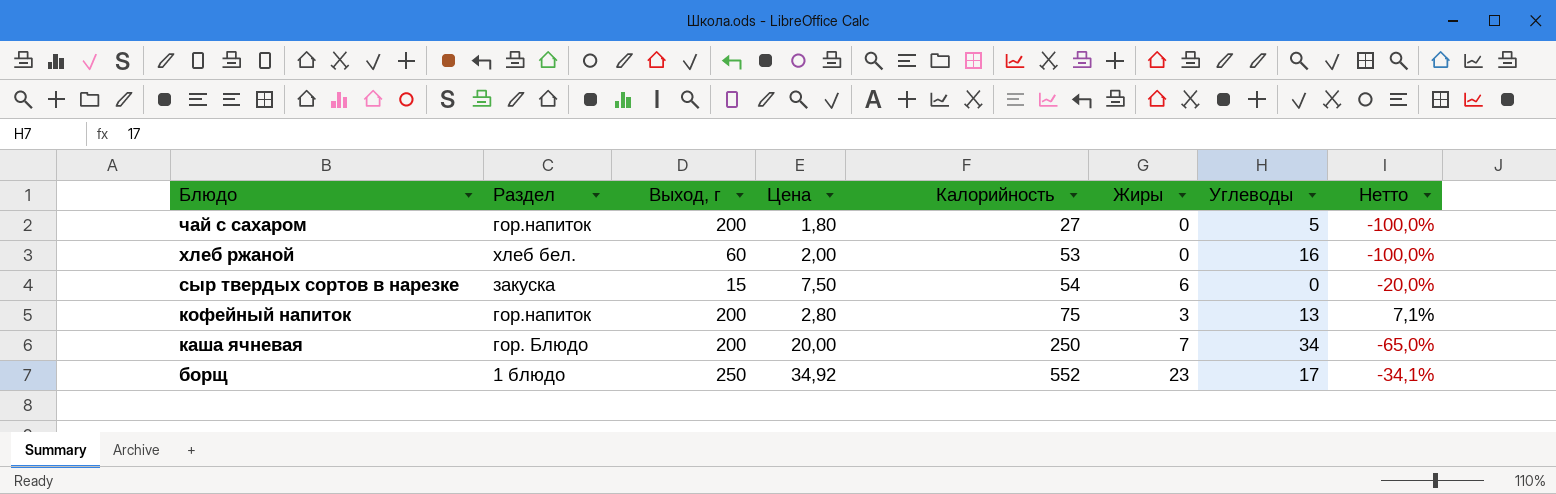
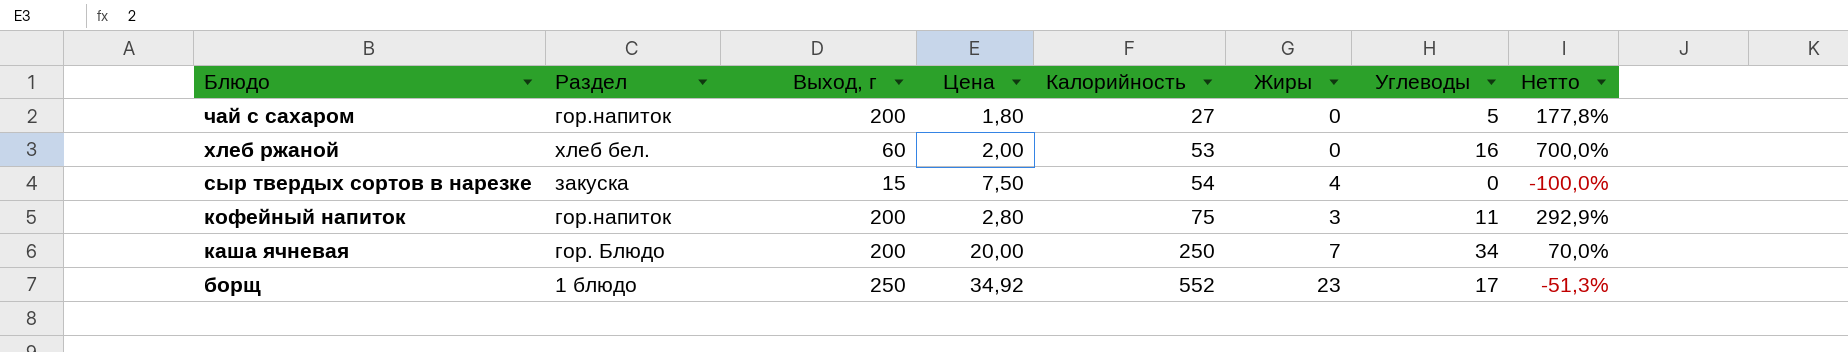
column Нетто | formula: ([Жиры] - [Цена]) / [Цена] -> ([Углеводы] - [Цена]) / [Цена]
сыр твердых сортов в нарезке | Жиры: 6 -> 4
кофейный напиток | Углеводы: 13 -> 11

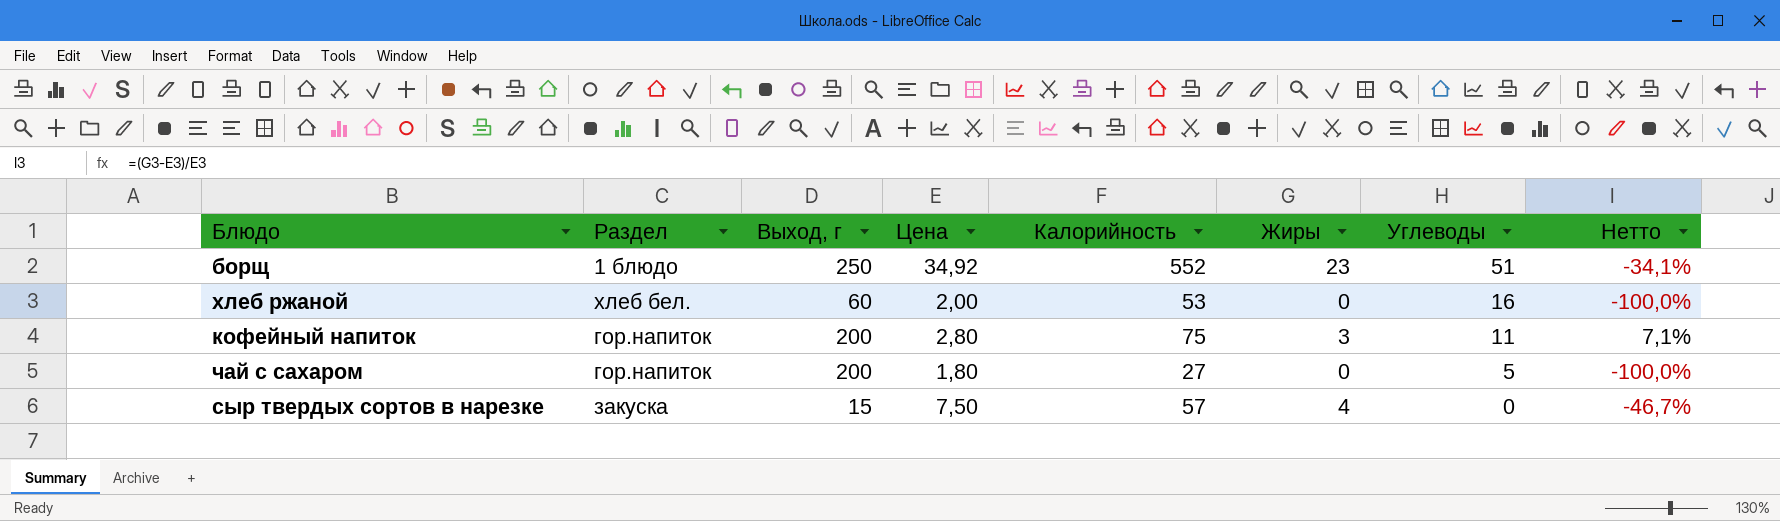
row order: Блюдо descending -> Углеводы descending
column Нетто | formula: ([Углеводы] - [Цена]) / [Цена] -> ([Жиры] - [Цена]) / [Цена]
row каша ячневая: гор. Блюдо | 200 | 20,00 | 250 | 7 | 34 | 70,0% -> none
борщ | Углеводы: 17 -> 51
сыр твердых сортов в нарезке | Калорийность: 54 -> 57

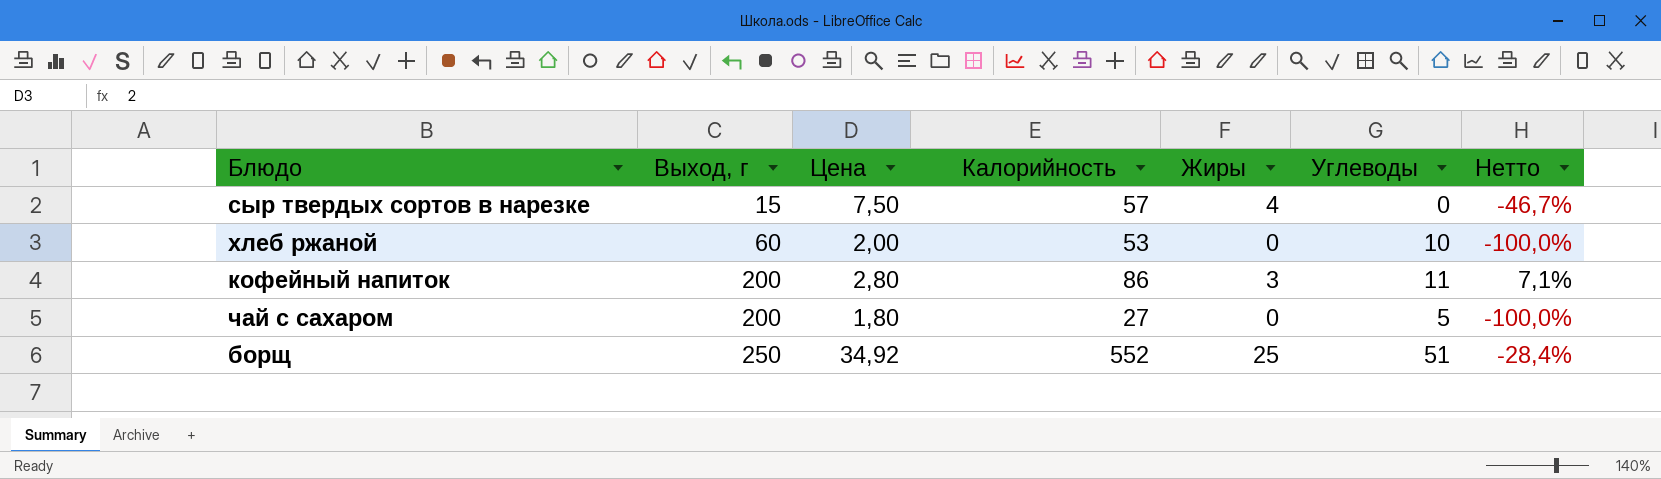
row order: Углеводы descending -> Выход, г ascending
column Раздел | position: 2 -> none
хлеб ржаной | Углеводы: 16 -> 10
кофейный напиток | Калорийность: 75 -> 86
борщ | Жиры: 23 -> 25
борщ | Нетто: -34,1% -> -28,4%

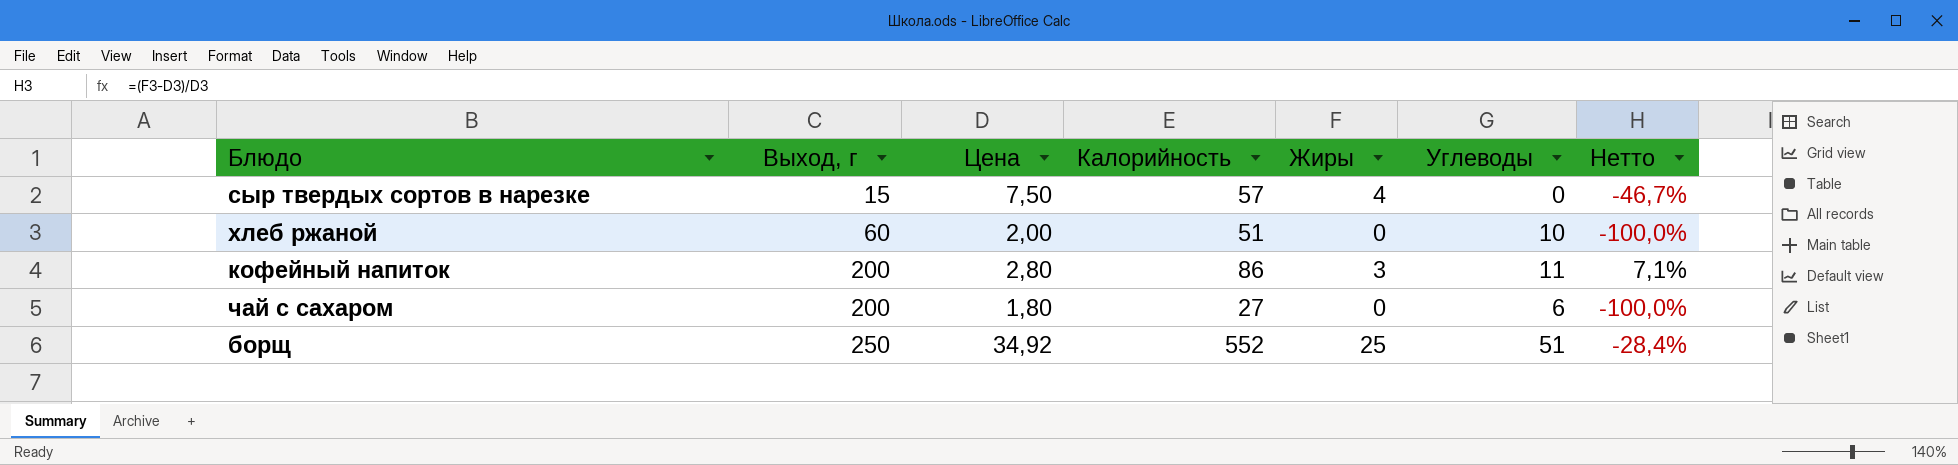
хлеб ржаной | Калорийность: 53 -> 51
чай с сахаром | Углеводы: 5 -> 6

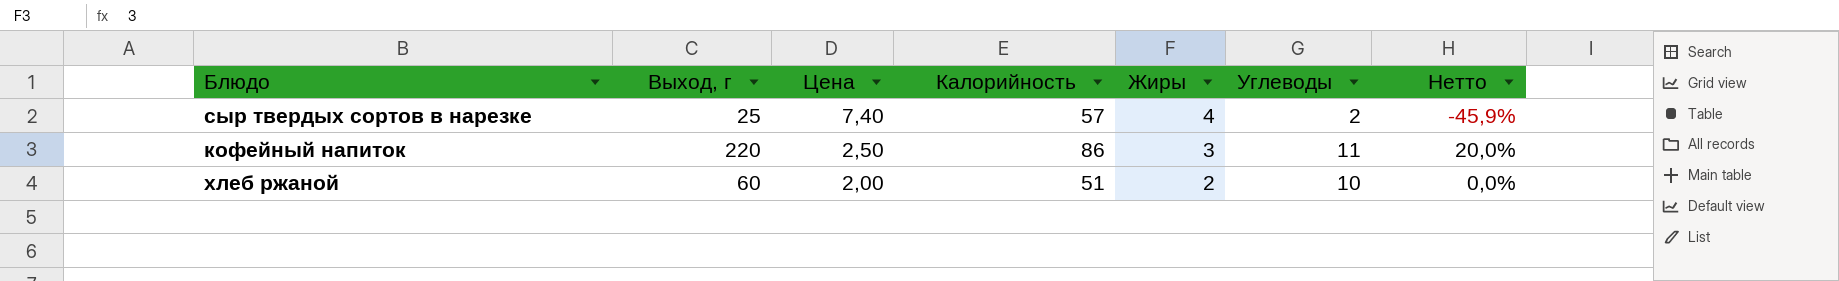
row order: Выход, г ascending -> Цена descending
row чай с сахаром: 200 | 1,80 | 27 | 0 | 6 | -100,0% -> none
row борщ: 250 | 34,92 | 552 | 25 | 51 | -28,4% -> none
сыр твердых сортов в нарезке | Выход, г: 15 -> 25
сыр твердых сортов в нарезке | Цена: 7,50 -> 7,40
сыр твердых сортов в нарезке | Углеводы: 0 -> 2
сыр твердых сортов в нарезке | Нетто: -46,7% -> -45,9%
кофейный напиток | Выход, г: 200 -> 220
кофейный напиток | Цена: 2,80 -> 2,50
кофейный напиток | Нетто: 7,1% -> 20,0%
хлеб ржаной | Жиры: 0 -> 2
хлеб ржаной | Нетто: -100,0% -> 0,0%

